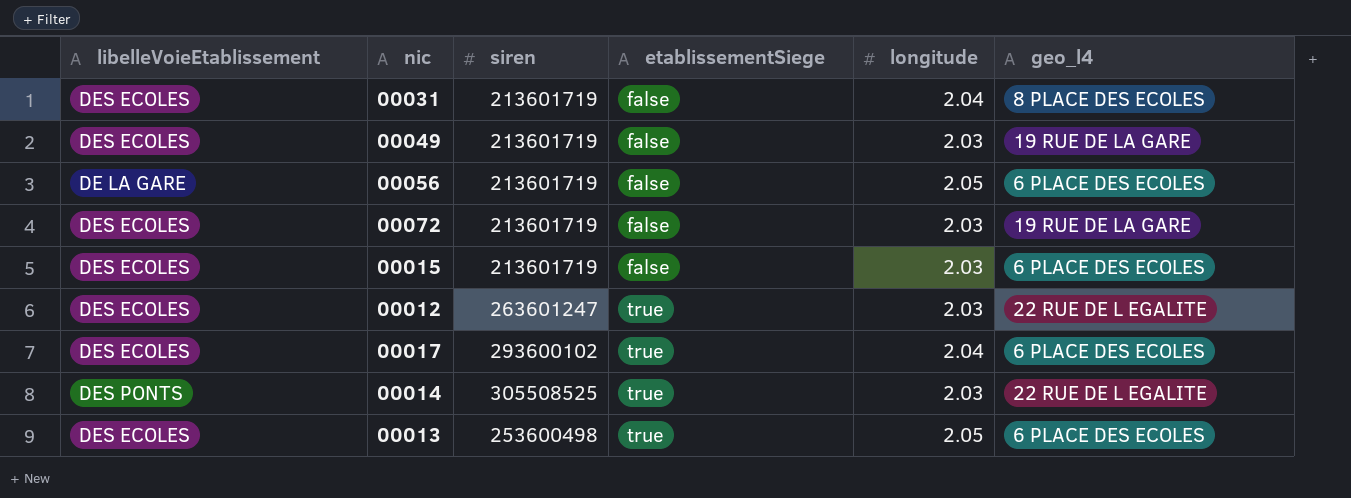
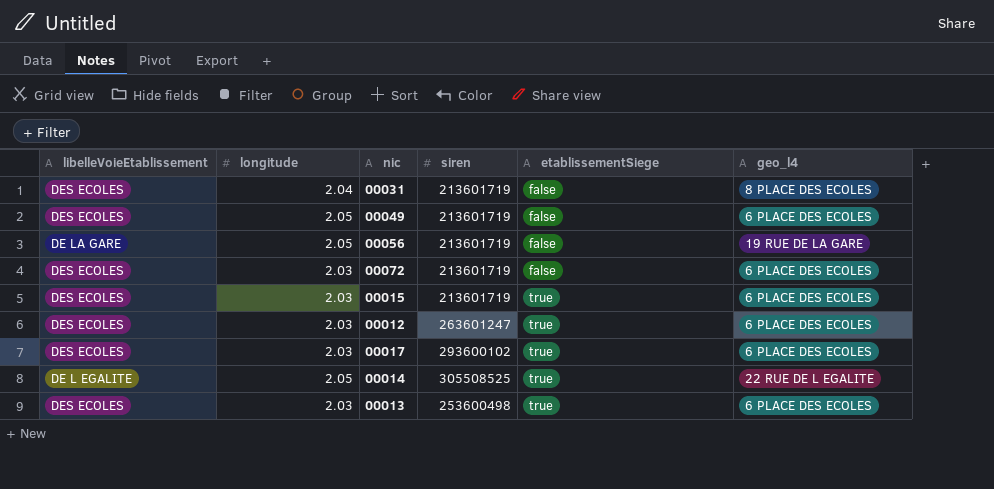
column longitude | position: 5 -> 2
00049 | longitude: 2.03 -> 2.05
00049 | geo_l4: 19 RUE DE LA GARE -> 6 PLACE DES ECOLES
00056 | geo_l4: 6 PLACE DES ECOLES -> 19 RUE DE LA GARE
00072 | geo_l4: 19 RUE DE LA GARE -> 6 PLACE DES ECOLES
00015 | etablissementSiege: false -> true
00012 | geo_l4: 22 RUE DE L EGALITE -> 6 PLACE DES ECOLES
00017 | longitude: 2.04 -> 2.03
00014 | libelleVoieEtablissement: DES PONTS -> DE L EGALITE
00014 | longitude: 2.03 -> 2.05
00013 | longitude: 2.05 -> 2.03

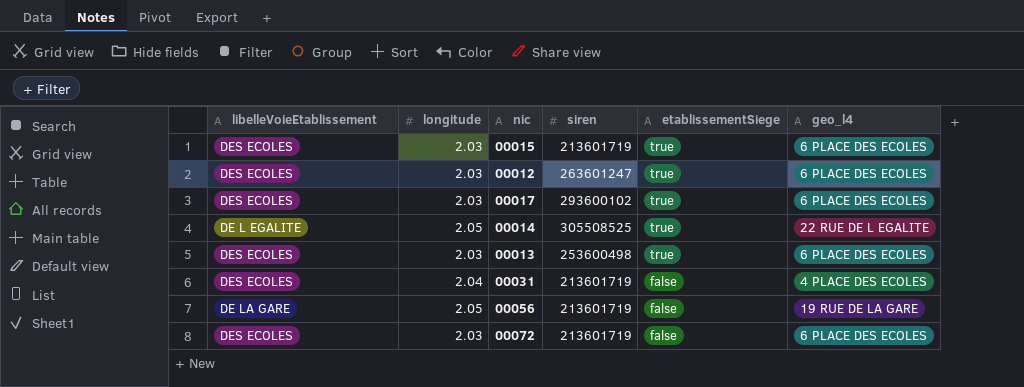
row order: etablissementSiege ascending -> etablissementSiege descending
row 00049: DES ECOLES | 2.05 | 213601719 | false | 6 PLACE DES ECOLES -> none
00031 | geo_l4: 8 PLACE DES ECOLES -> 4 PLACE DES ECOLES

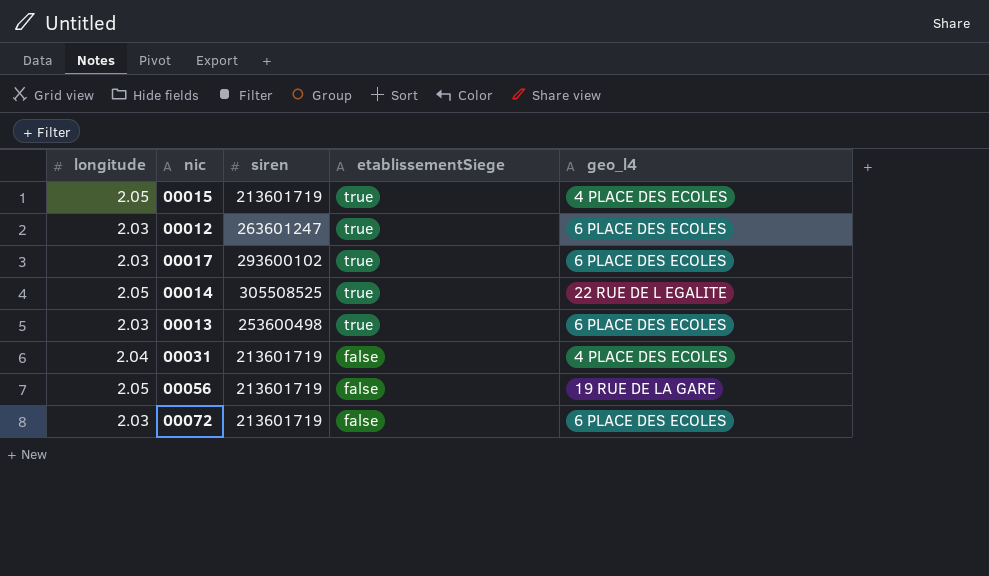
column libelleVoieEtablissement | position: 1 -> none
00015 | longitude: 2.03 -> 2.05
00015 | geo_l4: 6 PLACE DES ECOLES -> 4 PLACE DES ECOLES

